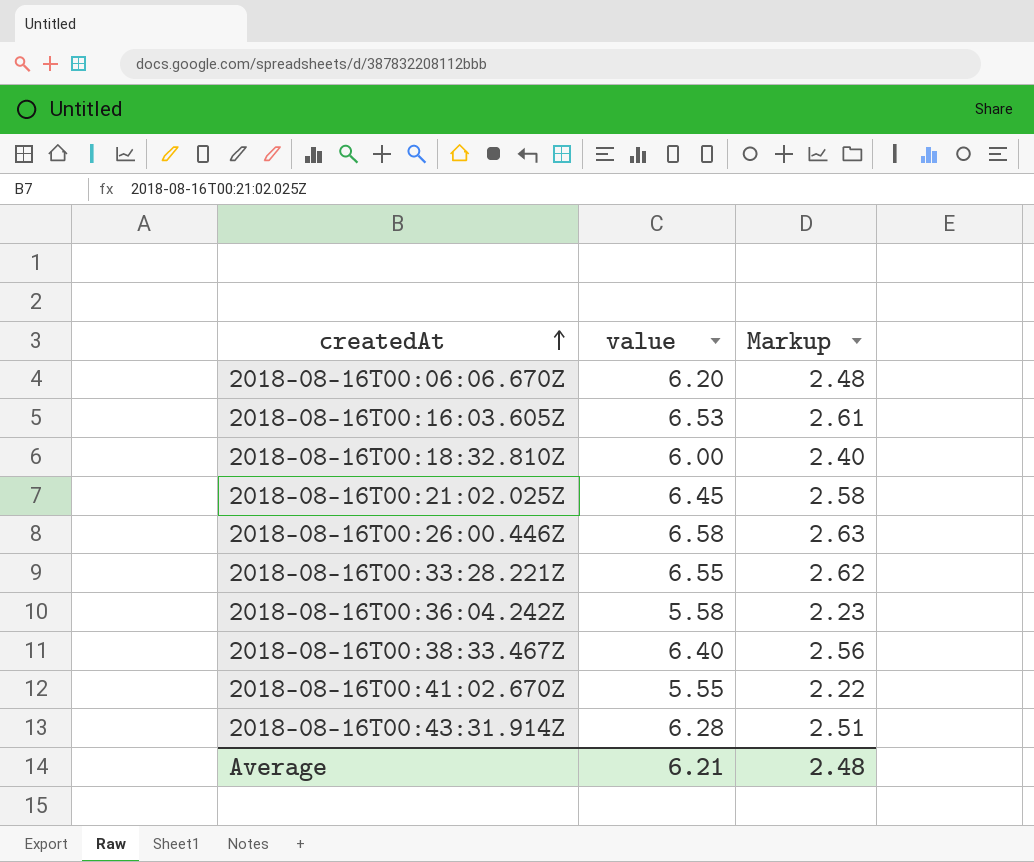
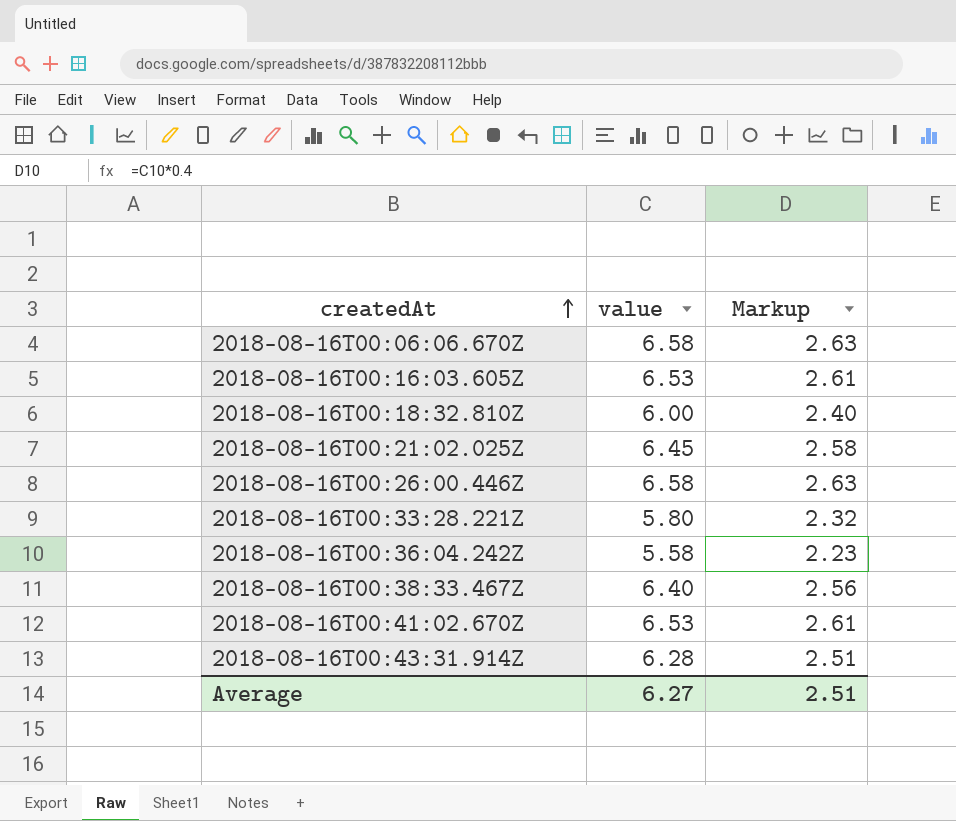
2018-08-16T00:06:06.670Z | value: 6.20 -> 6.58
2018-08-16T00:06:06.670Z | Markup: 2.48 -> 2.63
2018-08-16T00:33:28.221Z | value: 6.55 -> 5.80
2018-08-16T00:33:28.221Z | Markup: 2.62 -> 2.32
2018-08-16T00:41:02.670Z | value: 5.55 -> 6.53
2018-08-16T00:41:02.670Z | Markup: 2.22 -> 2.61
Average | value: 6.21 -> 6.27
Average | Markup: 2.48 -> 2.51

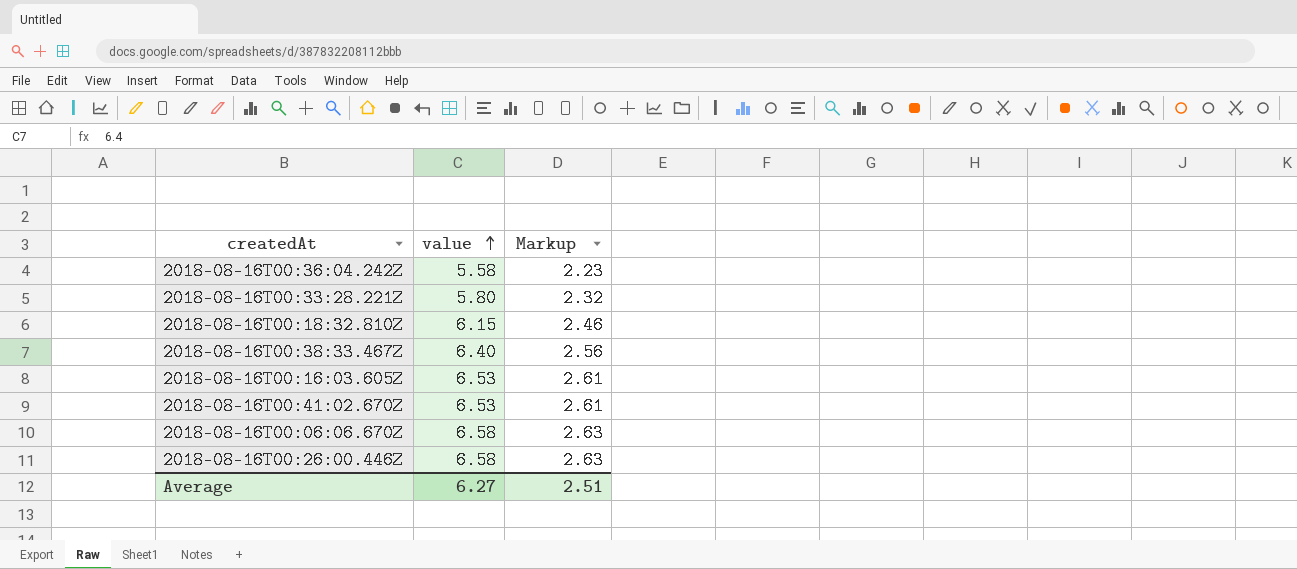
row order: createdAt ascending -> value ascending
row 2018-08-16T00:21:02.025Z: 6.45 | 2.58 -> none
row 2018-08-16T00:43:31.914Z: 6.28 | 2.51 -> none
2018-08-16T00:18:32.810Z | value: 6.00 -> 6.15
2018-08-16T00:18:32.810Z | Markup: 2.40 -> 2.46

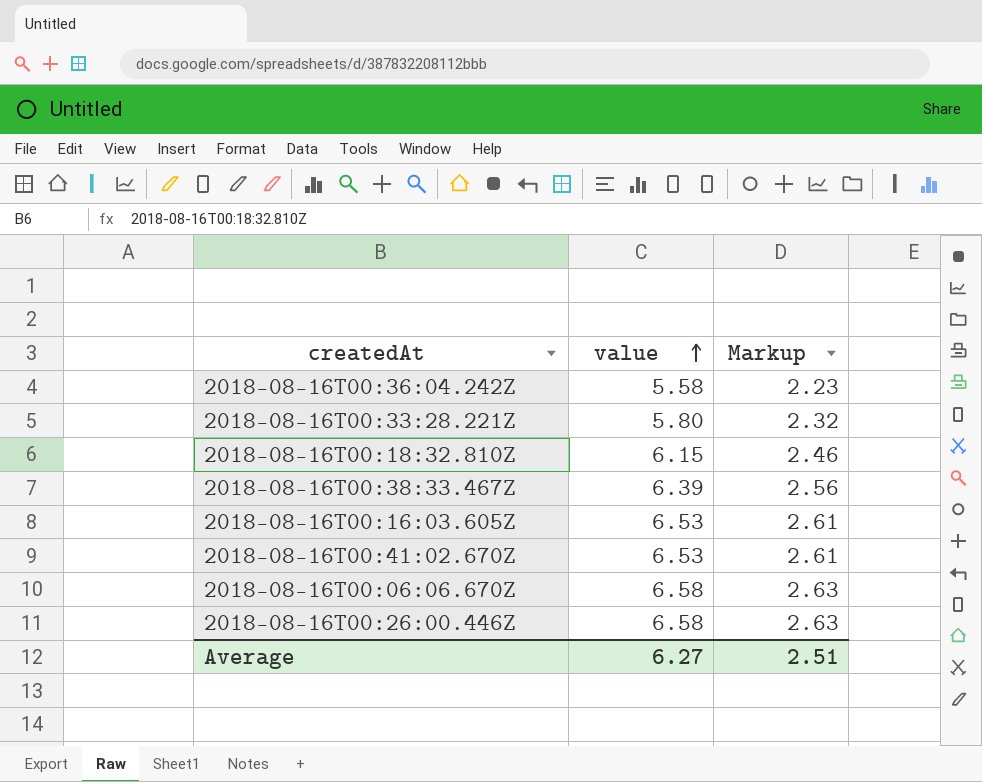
2018-08-16T00:38:33.467Z | value: 6.40 -> 6.39

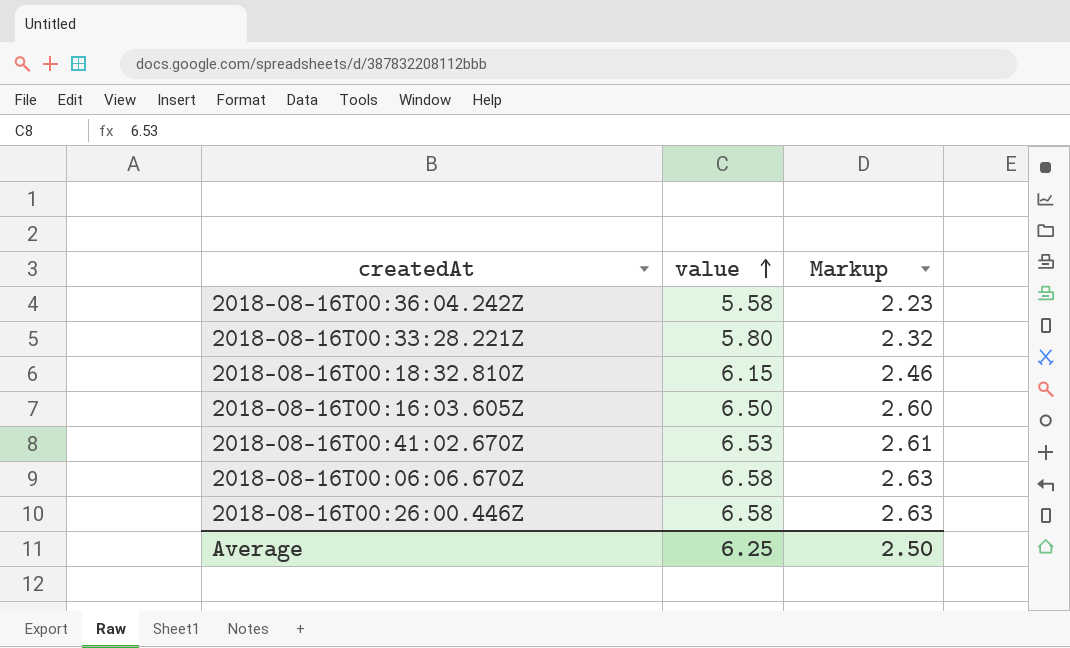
row 2018-08-16T00:38:33.467Z: 6.39 | 2.56 -> none
2018-08-16T00:16:03.605Z | value: 6.53 -> 6.50
2018-08-16T00:16:03.605Z | Markup: 2.61 -> 2.60
Average | value: 6.27 -> 6.25
Average | Markup: 2.51 -> 2.50

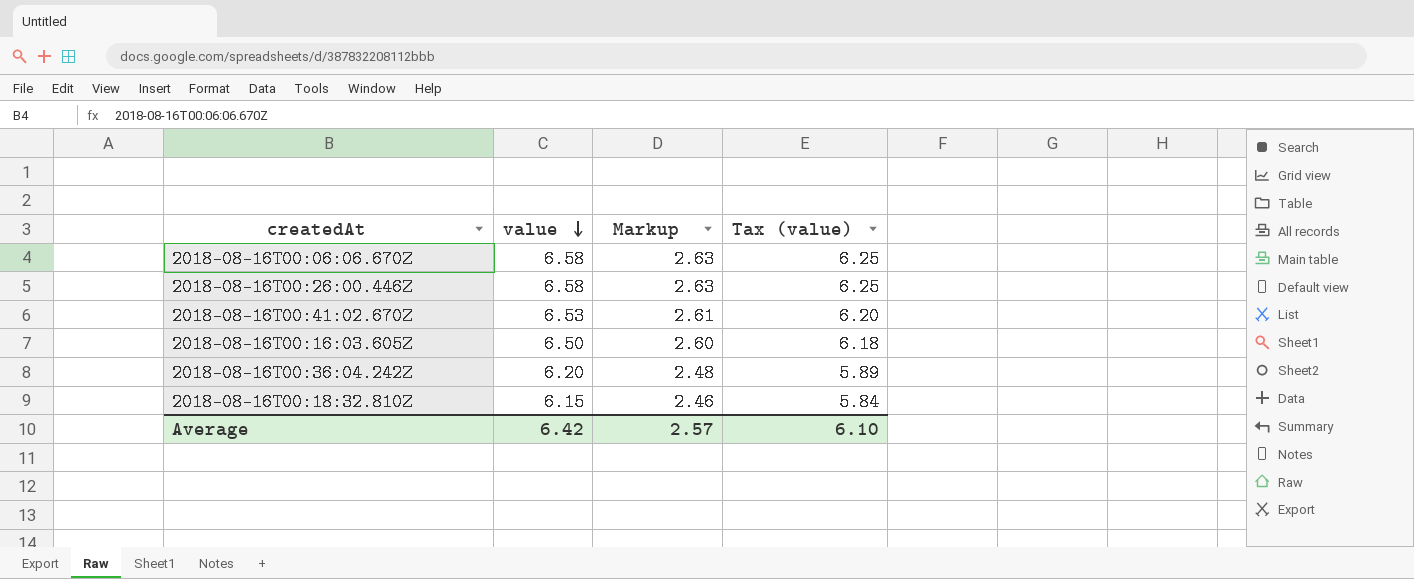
row order: value ascending -> value descending
column Tax (value) | formula: none -> [value] * 0.95
row 2018-08-16T00:33:28.221Z: 5.80 | 2.32 -> none
2018-08-16T00:36:04.242Z | value: 5.58 -> 6.20
2018-08-16T00:36:04.242Z | Markup: 2.23 -> 2.48
Average | value: 6.25 -> 6.42
Average | Markup: 2.50 -> 2.57

